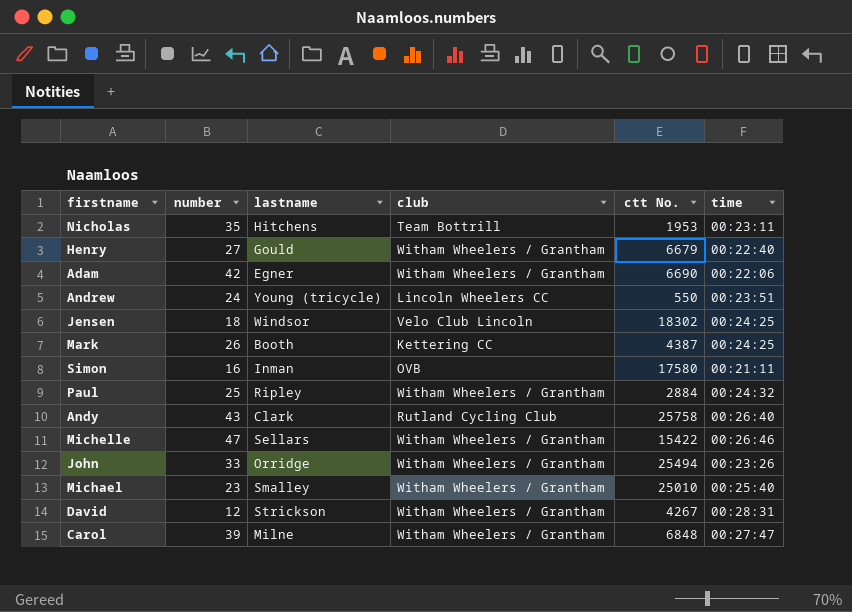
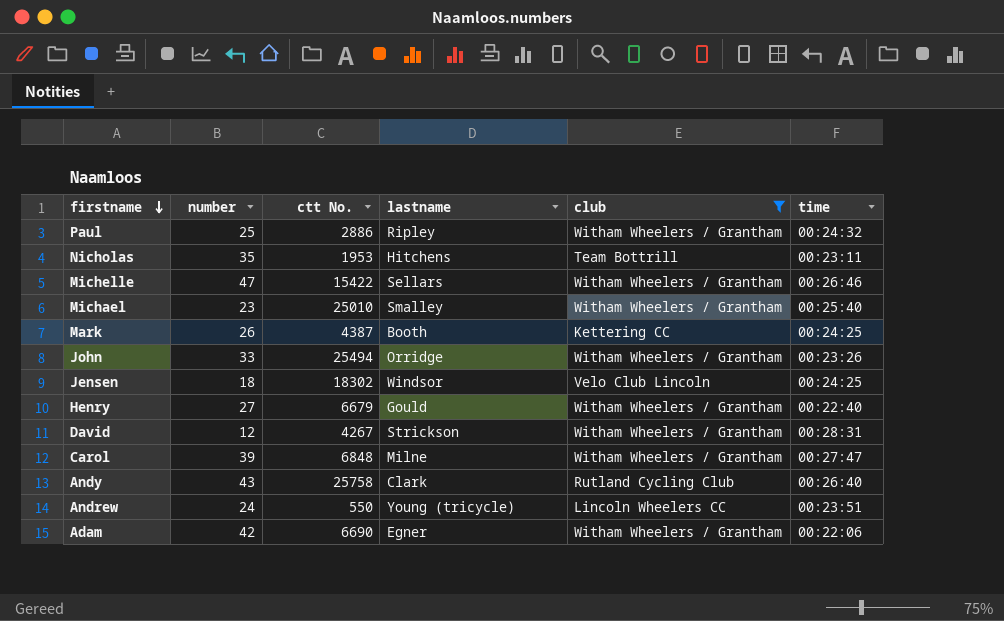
filter: none -> club != OVB
row order: none -> firstname descending
column ctt No. | position: 5 -> 3
Paul | ctt No.: 2884 -> 2886

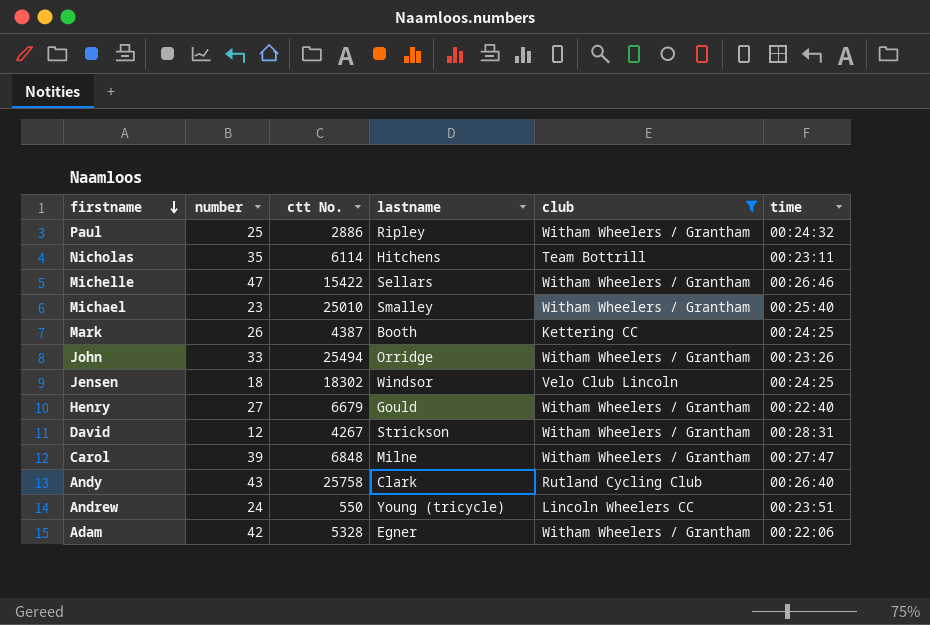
Nicholas | ctt No.: 1953 -> 6114
Adam | ctt No.: 6690 -> 5328

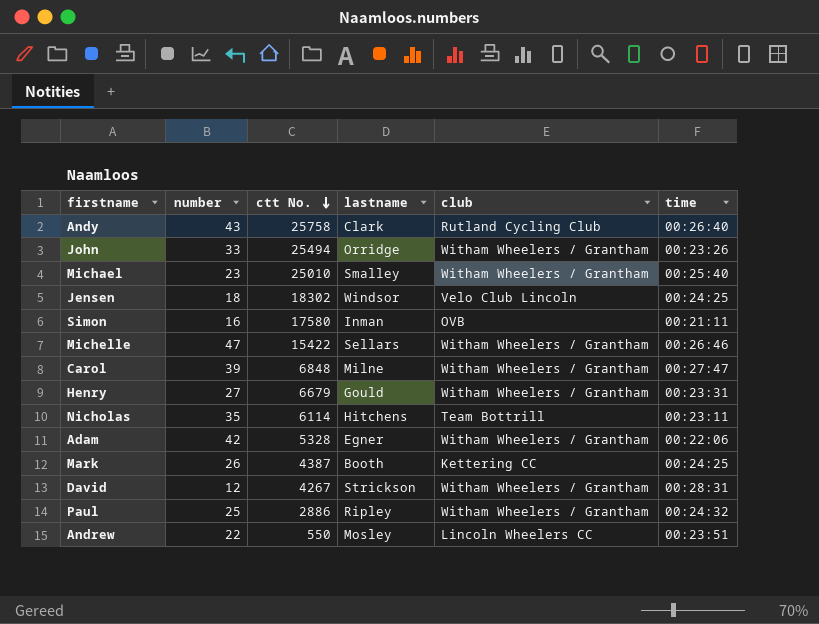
filter: club != OVB -> none
row order: firstname descending -> ctt No. descending
Henry | time: 00:22:40 -> 00:23:31
Andrew | number: 24 -> 22
Andrew | lastname: Young (tricycle) -> Mosley

